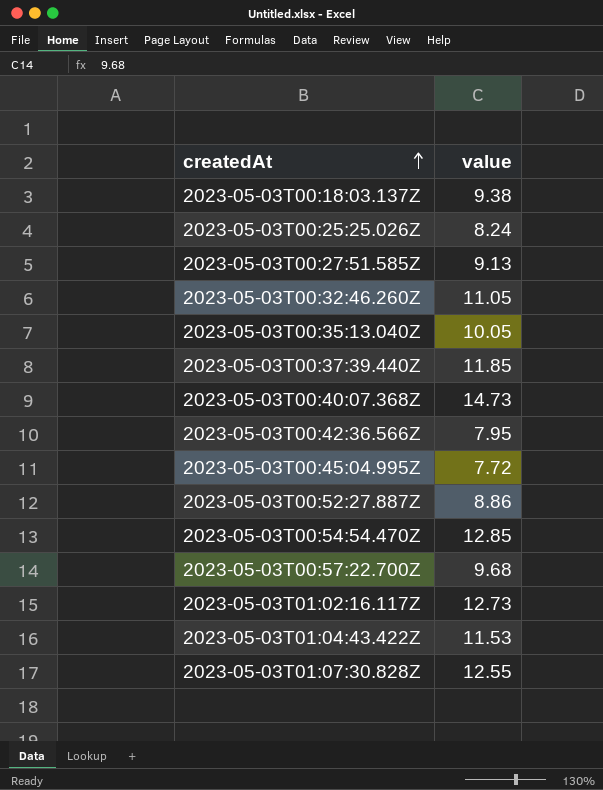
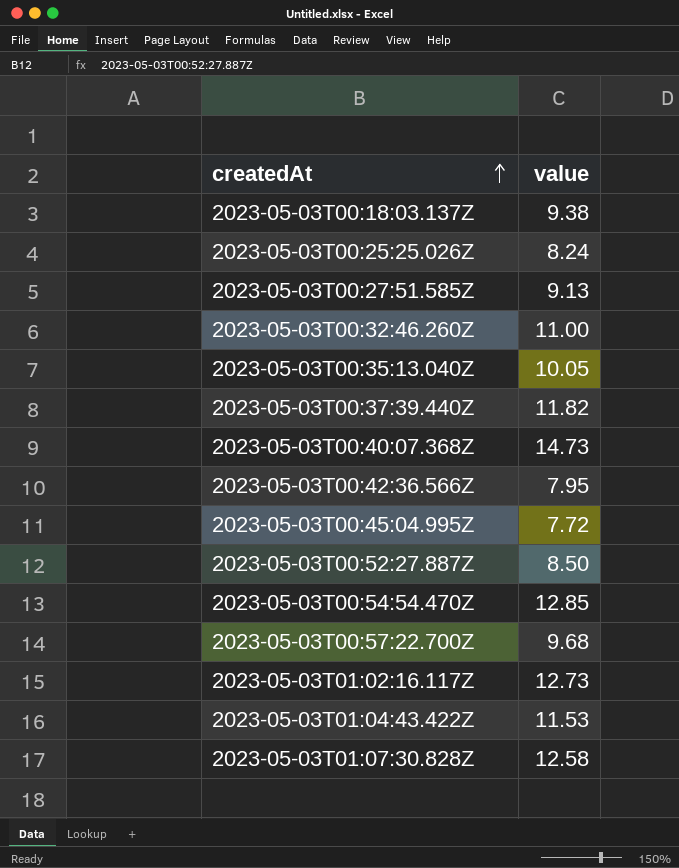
2023-05-03T00:32:46.260Z | value: 11.05 -> 11.00
2023-05-03T00:37:39.440Z | value: 11.85 -> 11.82
2023-05-03T00:52:27.887Z | value: 8.86 -> 8.50
2023-05-03T01:07:30.828Z | value: 12.55 -> 12.58

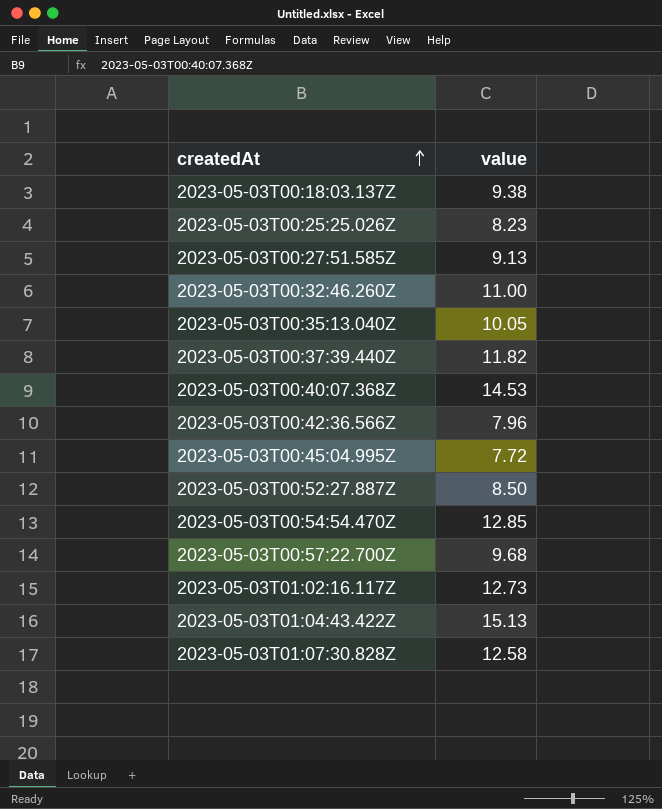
2023-05-03T00:25:25.026Z | value: 8.24 -> 8.23
2023-05-03T00:40:07.368Z | value: 14.73 -> 14.53
2023-05-03T00:42:36.566Z | value: 7.95 -> 7.96
2023-05-03T01:04:43.422Z | value: 11.53 -> 15.13

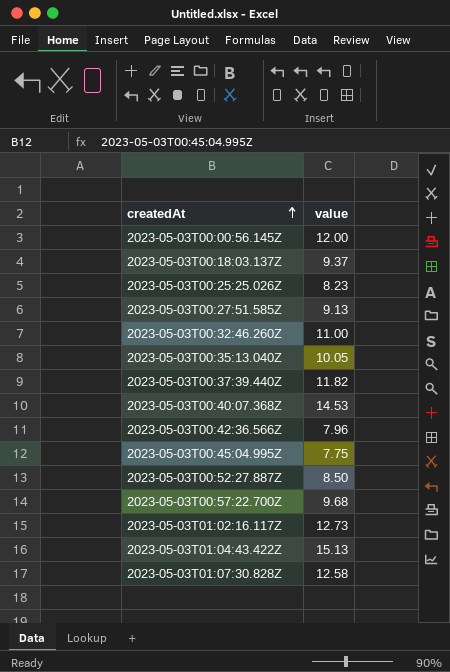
row 2023-05-03T00:54:54.470Z: 12.85 -> none
row 2023-05-03T00:00:56.145Z: none -> 12.00
2023-05-03T00:18:03.137Z | value: 9.38 -> 9.37
2023-05-03T00:45:04.995Z | value: 7.72 -> 7.75

